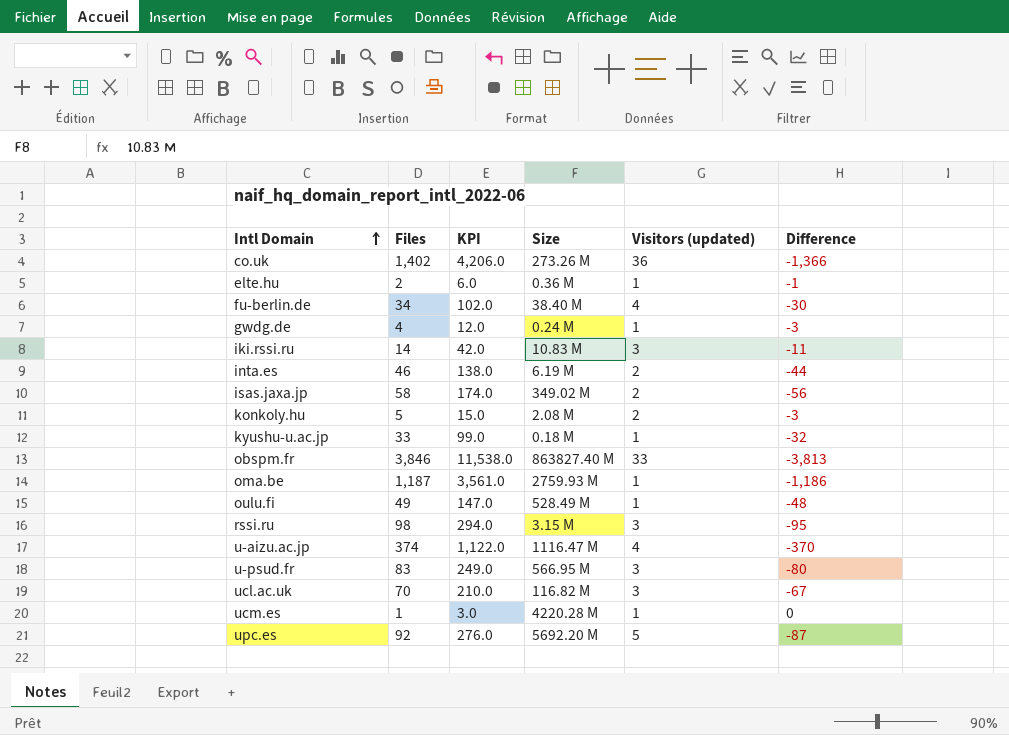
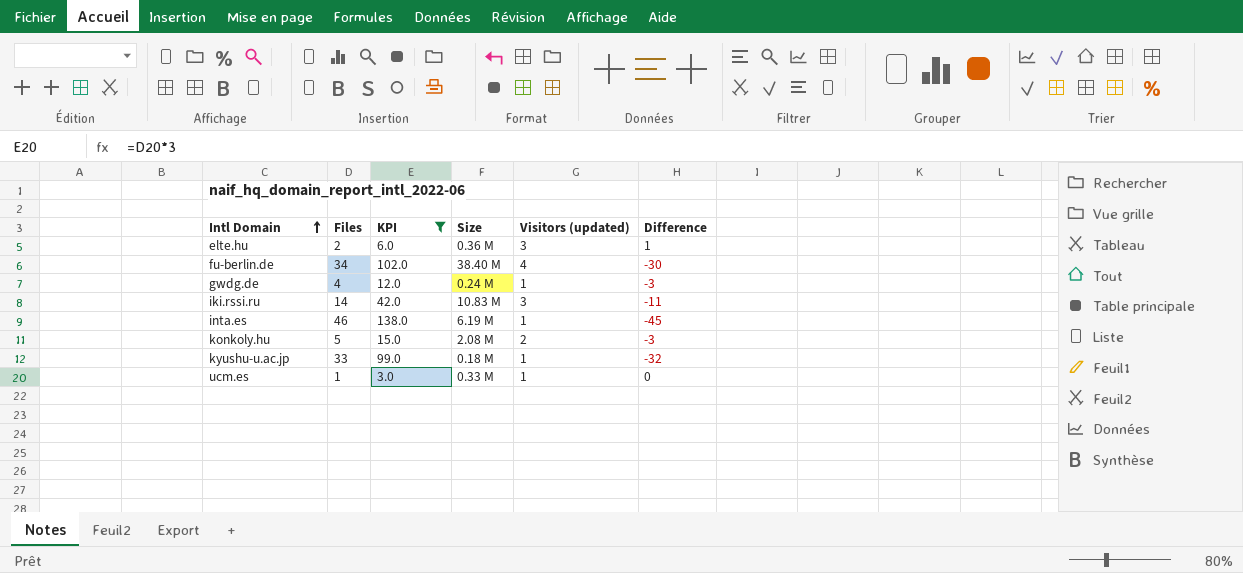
filter: none -> KPI <= 138.0
elte.hu | Visitors (updated): 1 -> 3
elte.hu | Difference: -1 -> 1
inta.es | Visitors (updated): 2 -> 1
inta.es | Difference: -44 -> -45
ucm.es | Size: 4220.28 M -> 0.33 M

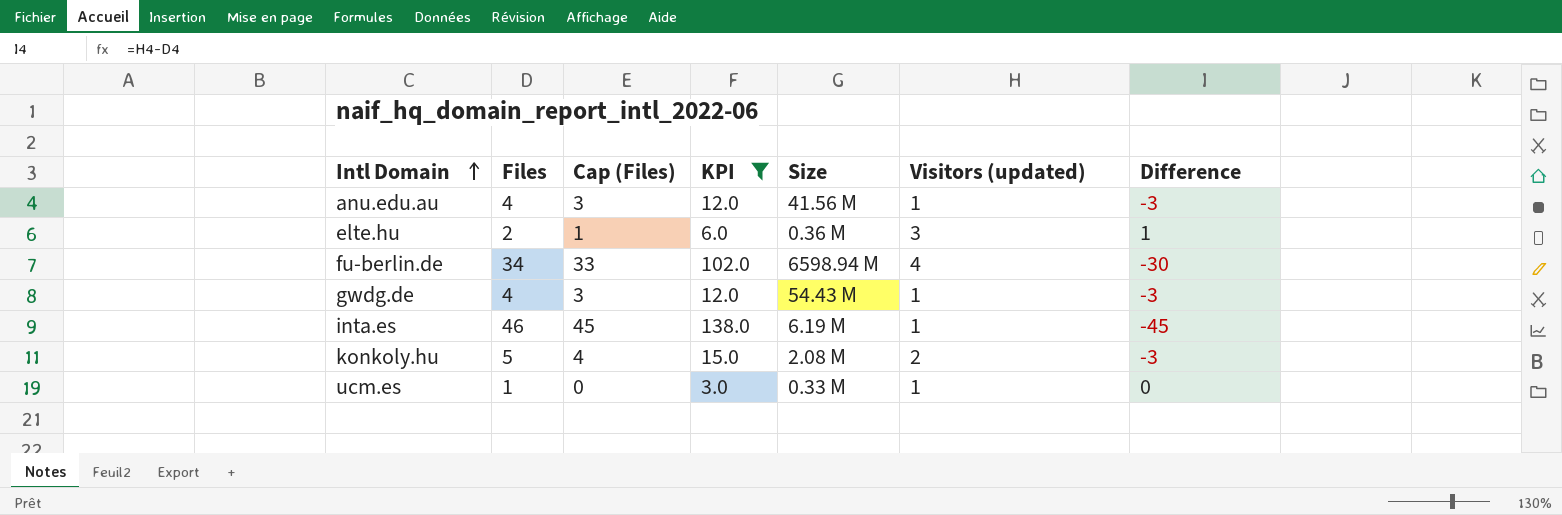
column Cap (Files) | formula: none -> [Files] - 1
row iki.rssi.ru: 14 | 42.0 | 10.83 M | 3 | -11 -> none
row kyushu-u.ac.jp: 33 | 99.0 | 0.18 M | 1 | -32 -> none
row anu.edu.au: none -> 4 | 3 | 12.0 | 41.56 M | 1 | -3
fu-berlin.de | Size: 38.40 M -> 6598.94 M
gwdg.de | Size: 0.24 M -> 54.43 M

